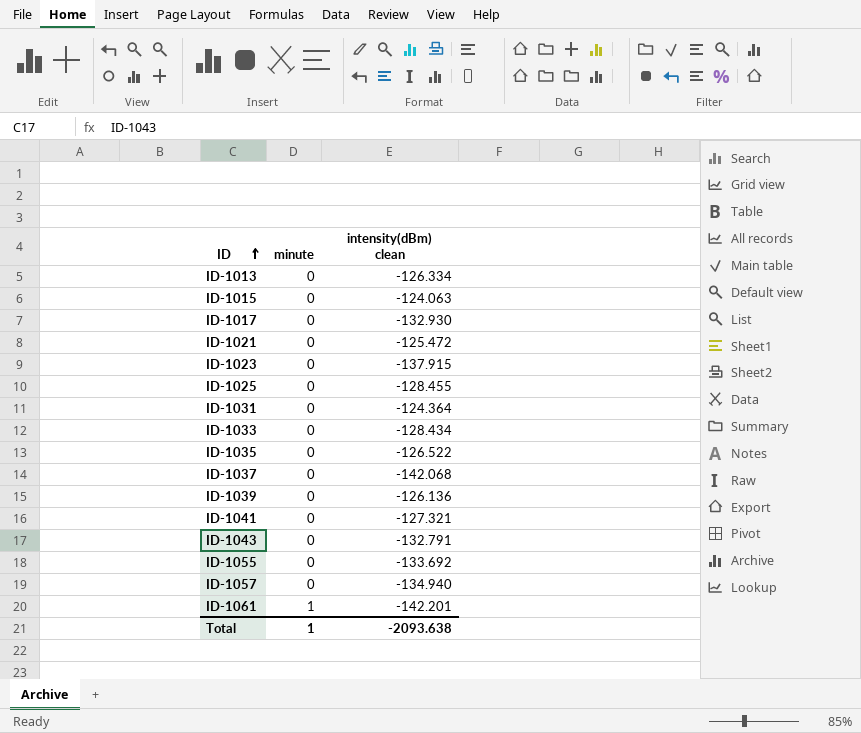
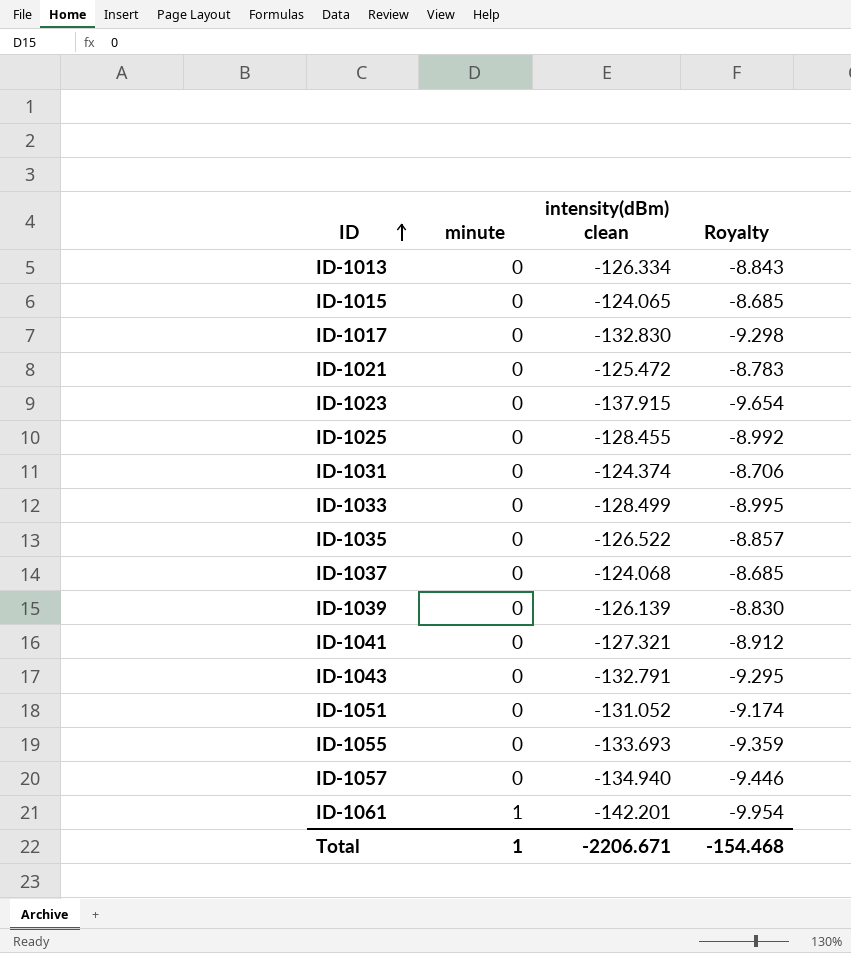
column Royalty | formula: none -> [intensity(dBm) clean] * 0.07
ID-1015 | intensity(dBm) clean: -124.063 -> -124.065
ID-1017 | intensity(dBm) clean: -132.930 -> -132.830
ID-1031 | intensity(dBm) clean: -124.364 -> -124.374
ID-1033 | intensity(dBm) clean: -128.434 -> -128.499
ID-1037 | intensity(dBm) clean: -142.068 -> -124.068
ID-1039 | intensity(dBm) clean: -126.136 -> -126.139
row ID-1051: none -> 0 | -131.052 | -9.174
ID-1055 | intensity(dBm) clean: -133.692 -> -133.693
Total | intensity(dBm) clean: -2093.638 -> -2206.671

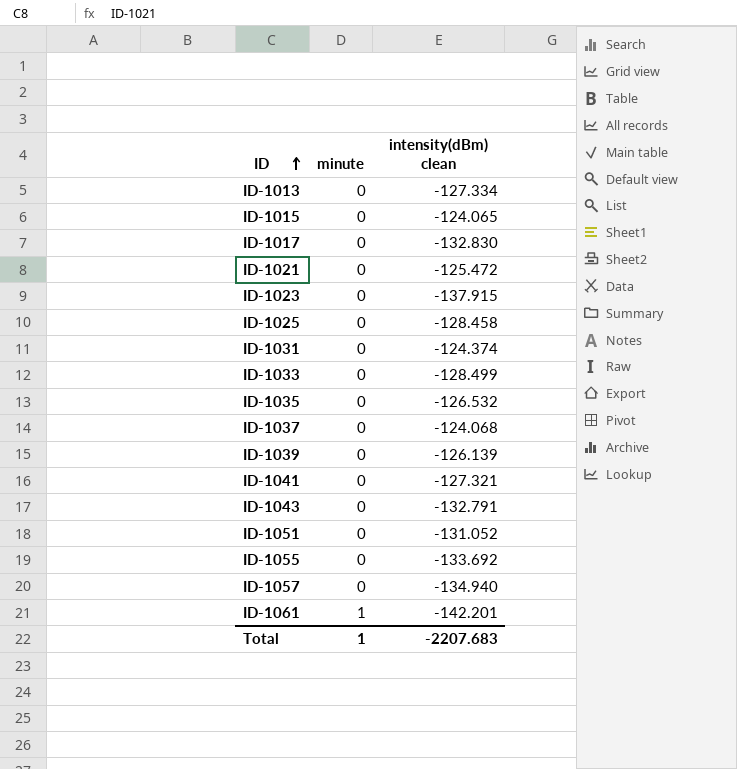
column Royalty | formula: [intensity(dBm) clean] * 0.07 -> none
ID-1013 | intensity(dBm) clean: -126.334 -> -127.334
ID-1025 | intensity(dBm) clean: -128.455 -> -128.458
ID-1035 | intensity(dBm) clean: -126.522 -> -126.532
ID-1055 | intensity(dBm) clean: -133.693 -> -133.692
Total | intensity(dBm) clean: -2206.671 -> -2207.683

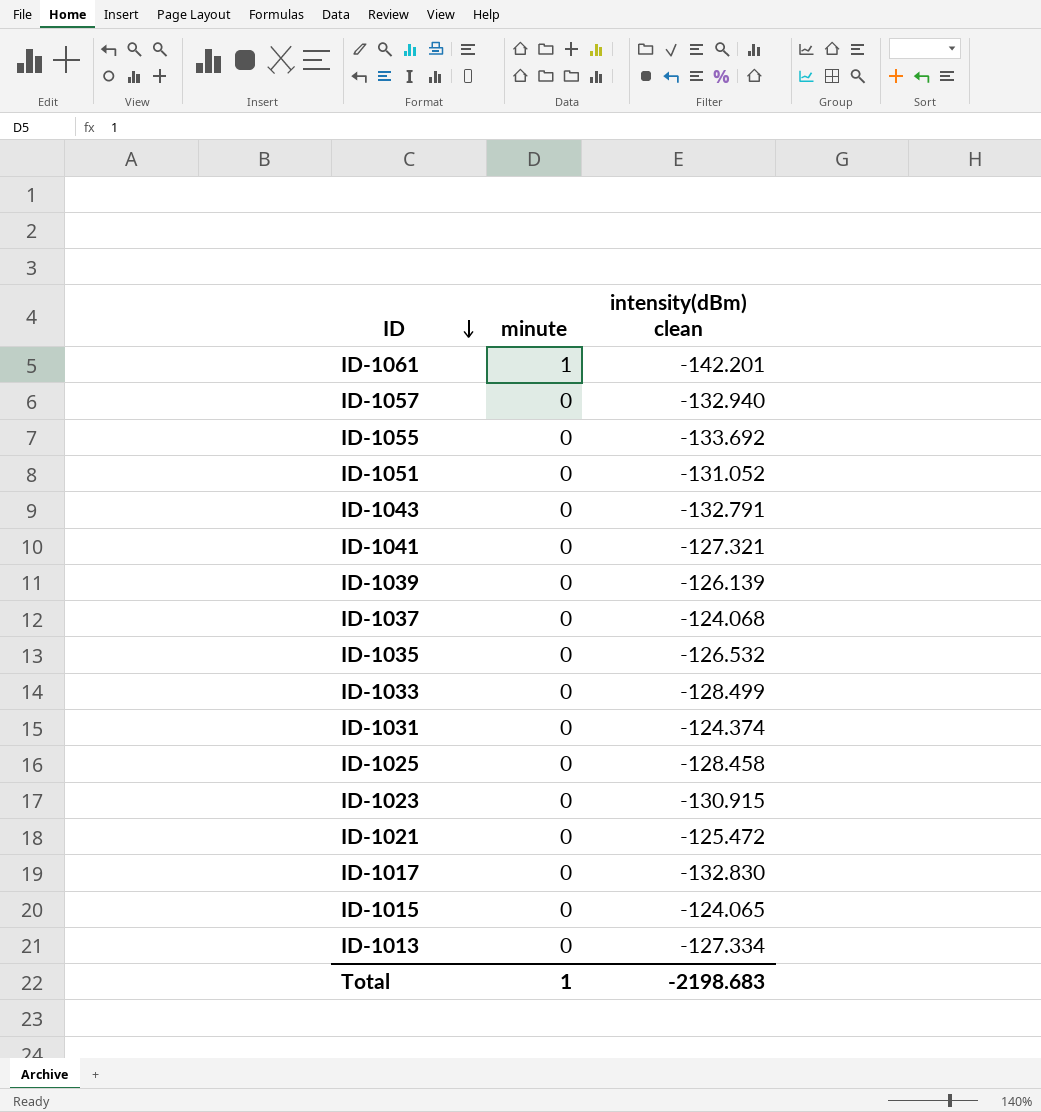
row order: ID ascending -> ID descending
ID-1057 | intensity(dBm) clean: -134.940 -> -132.940
ID-1023 | intensity(dBm) clean: -137.915 -> -130.915
Total | intensity(dBm) clean: -2207.683 -> -2198.683

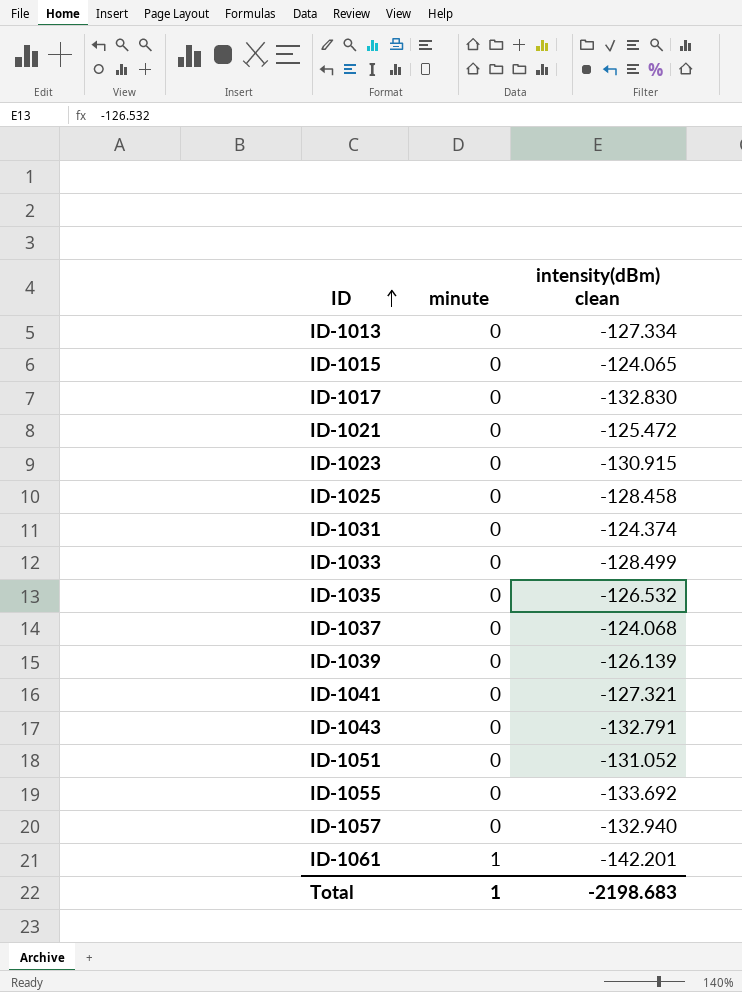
row order: ID descending -> ID ascending

